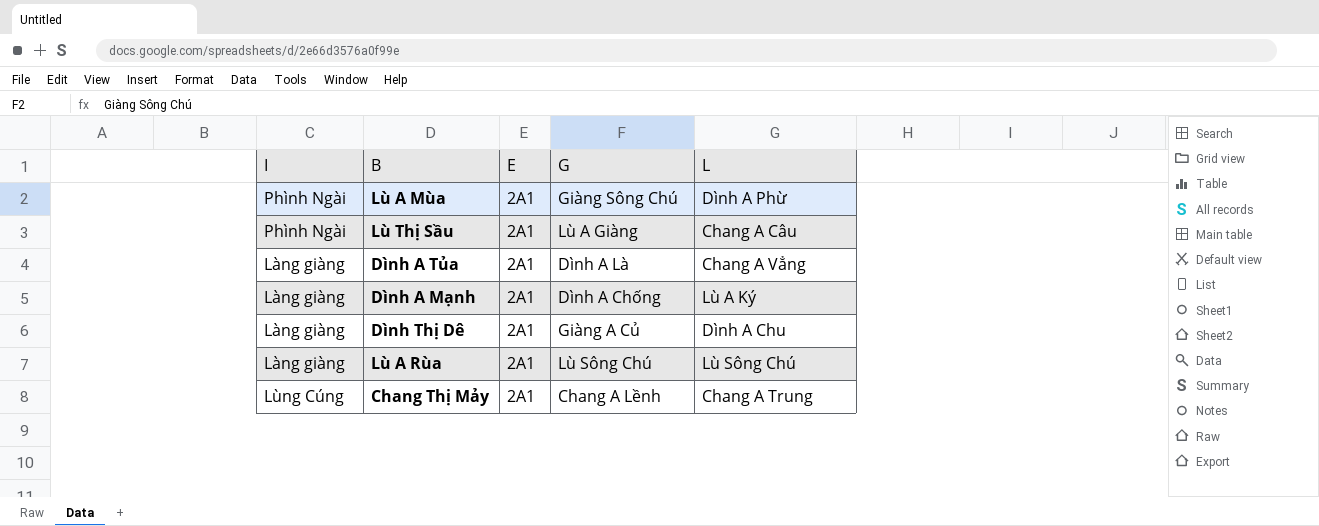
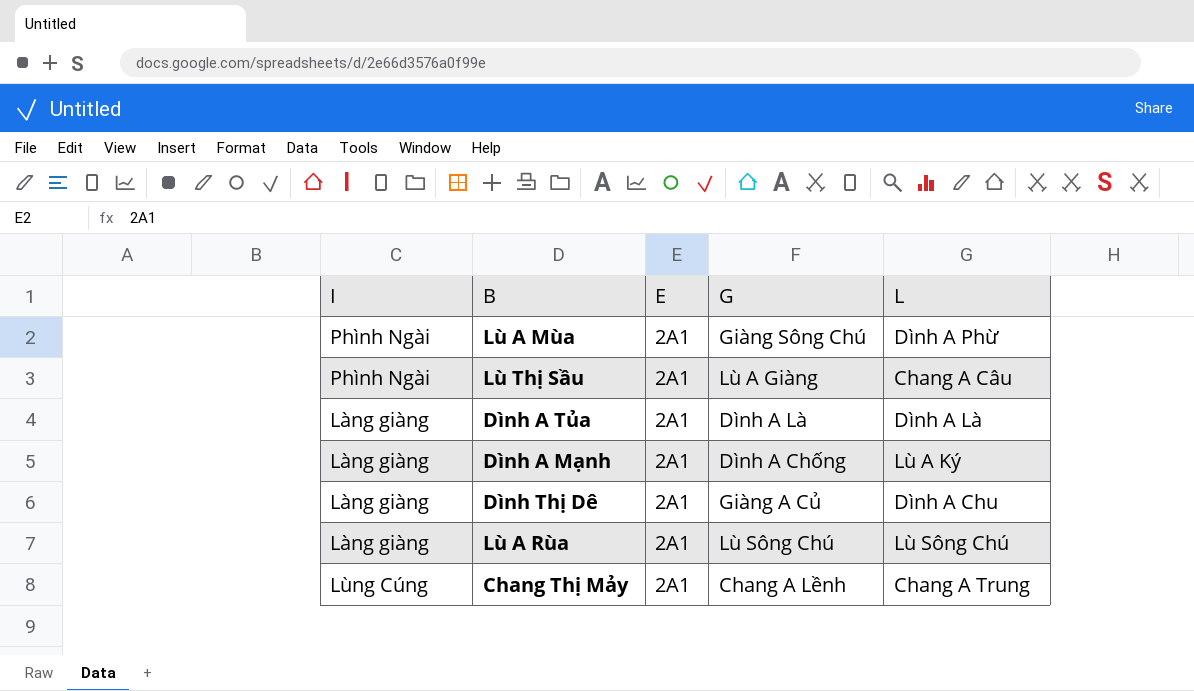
Dình A Tủa | L: Chang A Vẳng -> Dình A Là

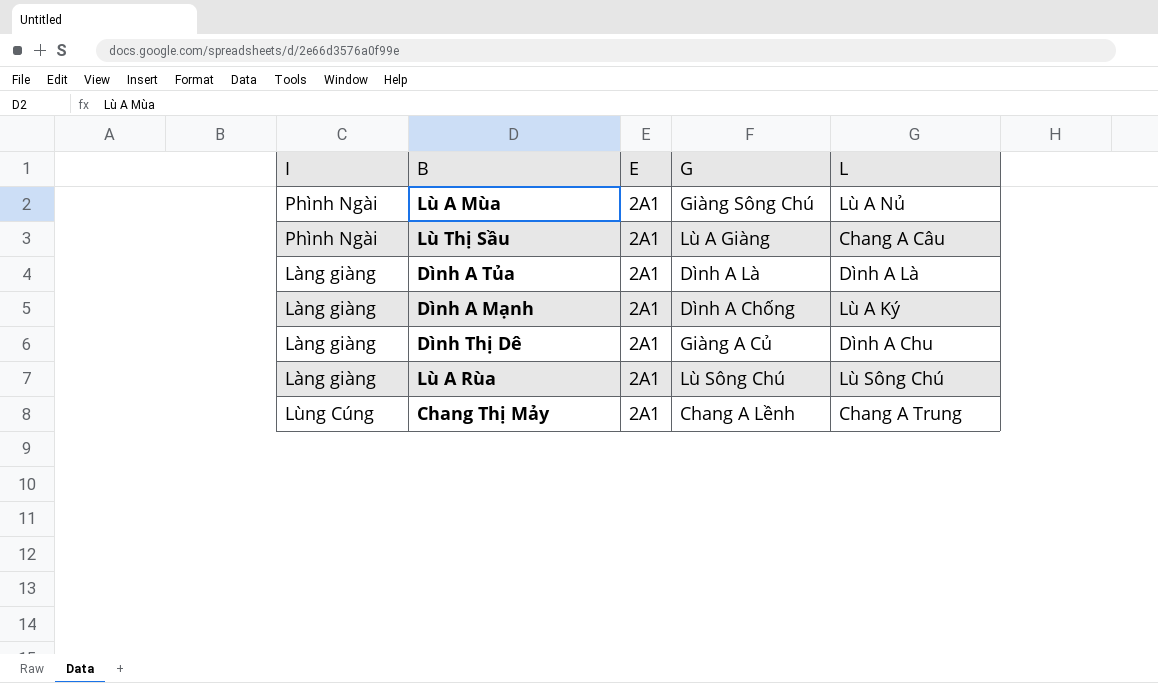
Lù A Mùa | L: Dình A Phừ -> Lù A Nủ

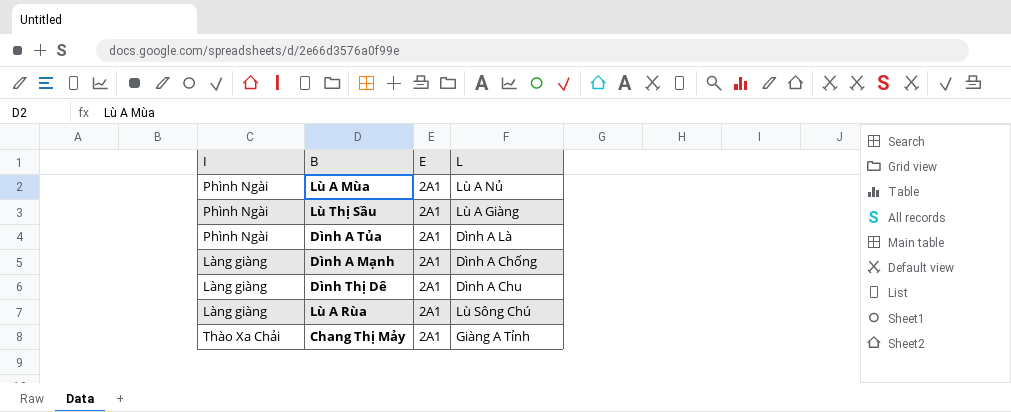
column G | position: 4 -> none
Lù Thị Sầu | L: Chang A Câu -> Lù A Giàng
Dình A Tủa | I: Làng giàng -> Phình Ngài
Dình A Mạnh | L: Lù A Ký -> Dình A Chống
Chang Thị Mảy | I: Lùng Cúng -> Thào Xa Chải
Chang Thị Mảy | L: Chang A Trung -> Giàng A Tỉnh

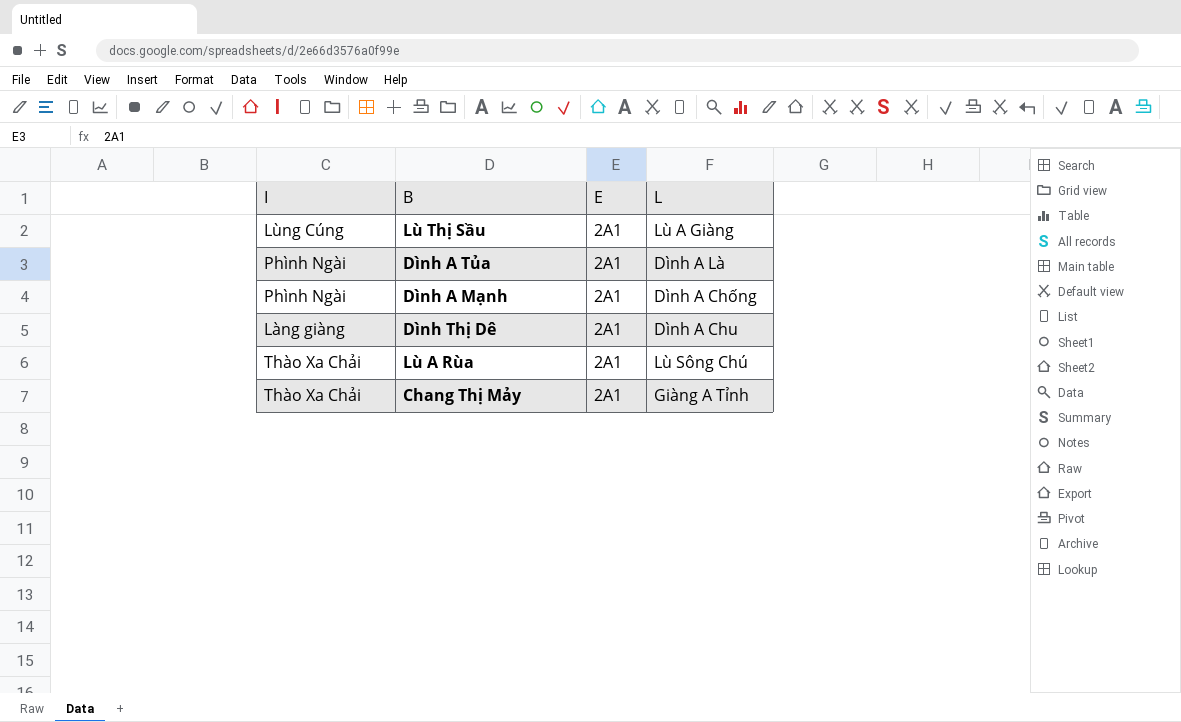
row Lù A Mùa: Phình Ngài | 2A1 | Lù A Nủ -> none
Lù Thị Sầu | I: Phình Ngài -> Lùng Cúng
Dình A Mạnh | I: Làng giàng -> Phình Ngài
Lù A Rùa | I: Làng giàng -> Thào Xa Chải

